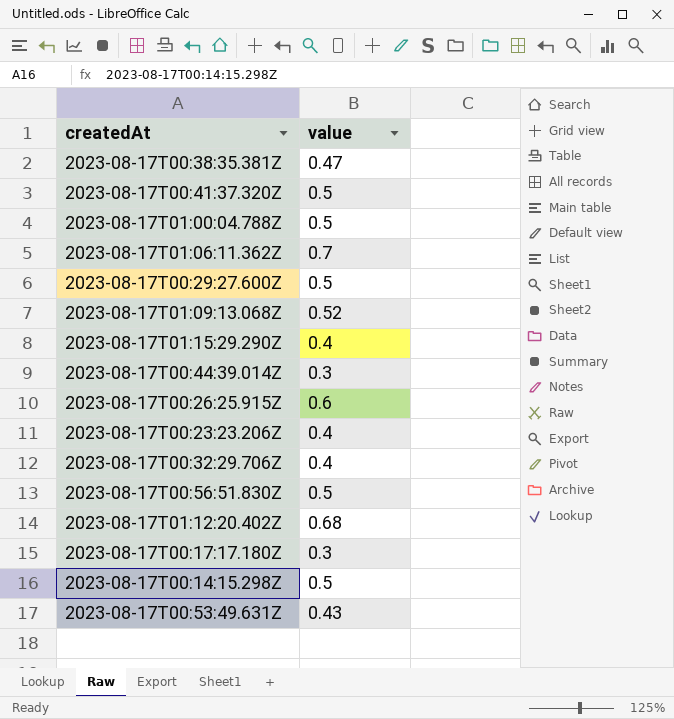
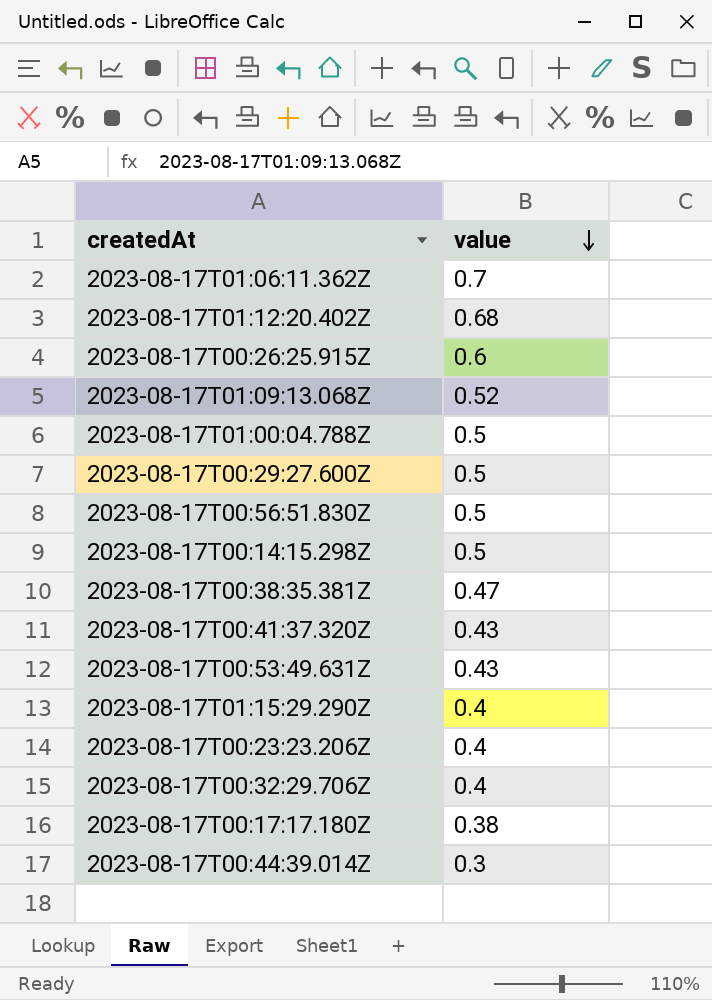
row order: none -> value descending
2023-08-17T00:41:37.320Z | value: 0.5 -> 0.43
2023-08-17T00:17:17.180Z | value: 0.3 -> 0.38

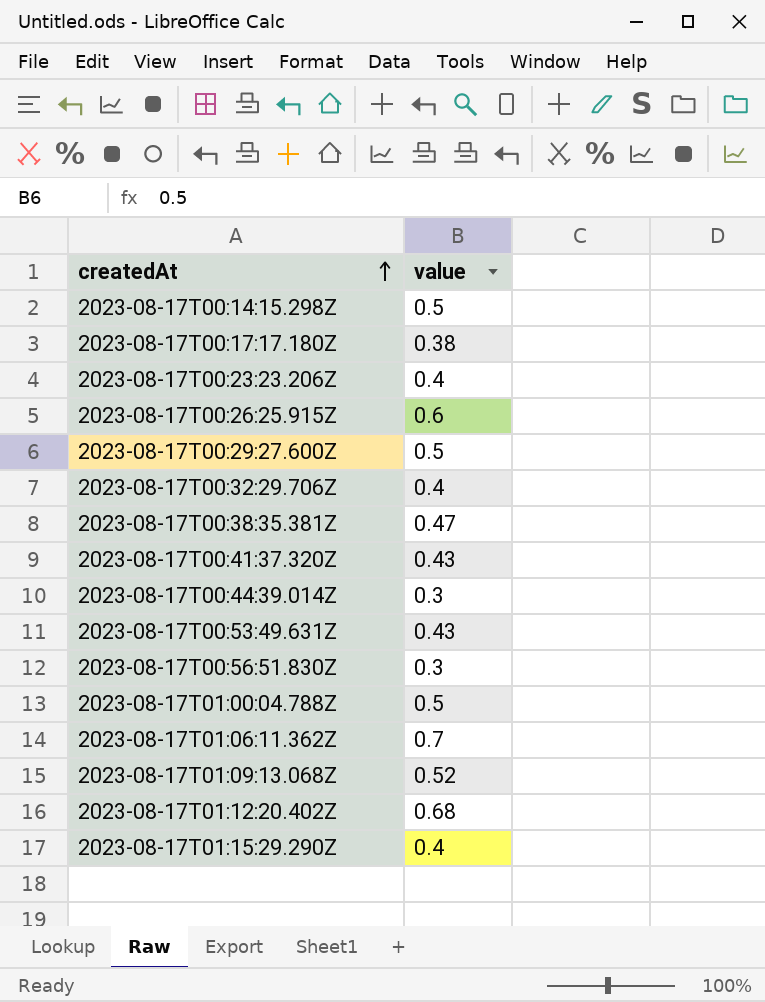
row order: value descending -> createdAt ascending
2023-08-17T00:56:51.830Z | value: 0.5 -> 0.3

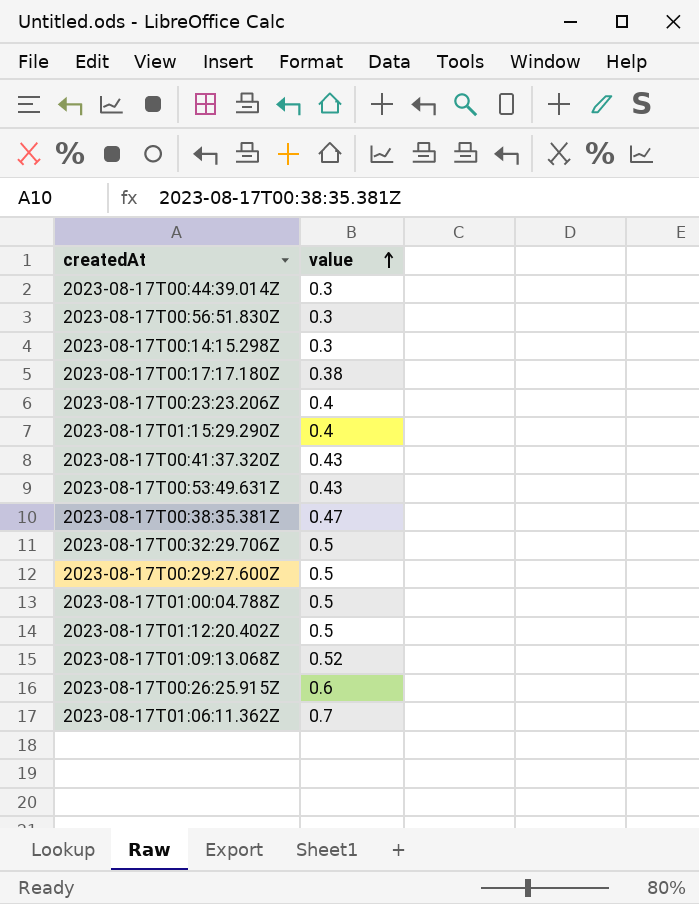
row order: createdAt ascending -> value ascending
2023-08-17T00:14:15.298Z | value: 0.5 -> 0.3
2023-08-17T00:32:29.706Z | value: 0.4 -> 0.5
2023-08-17T01:12:20.402Z | value: 0.68 -> 0.5

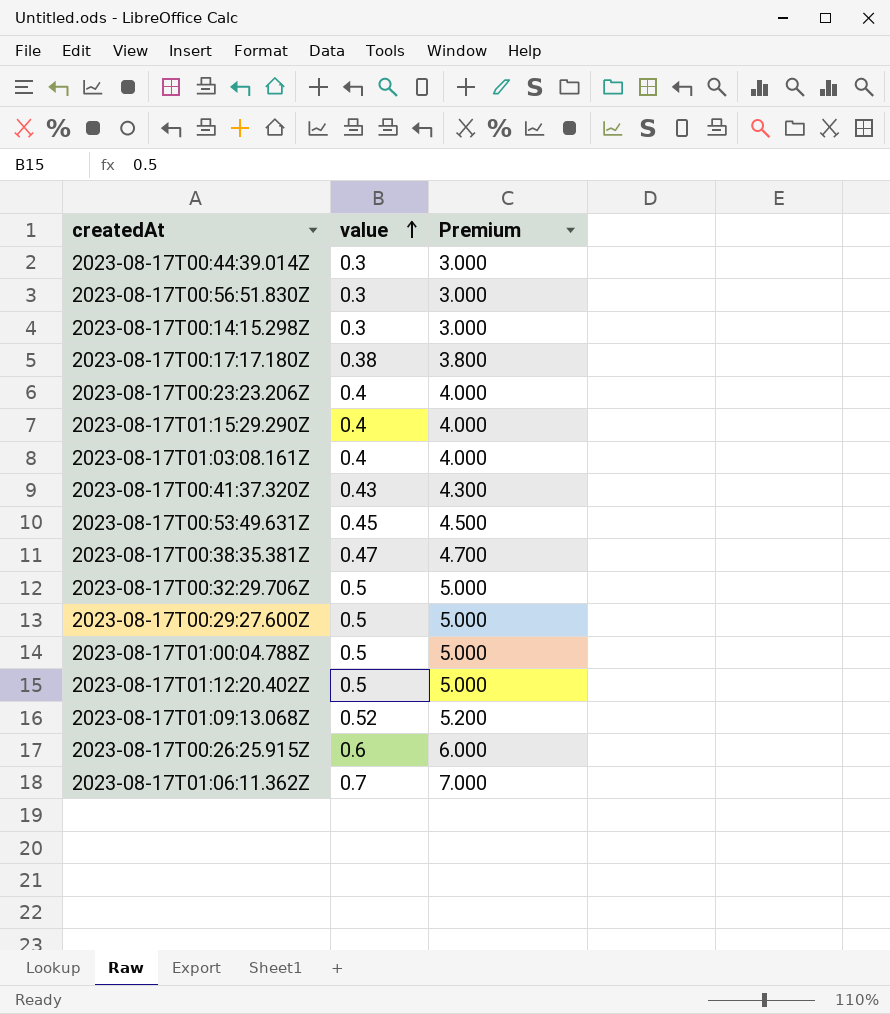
column Premium | formula: none -> [value] * 10
row 2023-08-17T01:03:08.161Z: none -> 0.4 | 4.000
2023-08-17T00:53:49.631Z | value: 0.43 -> 0.45

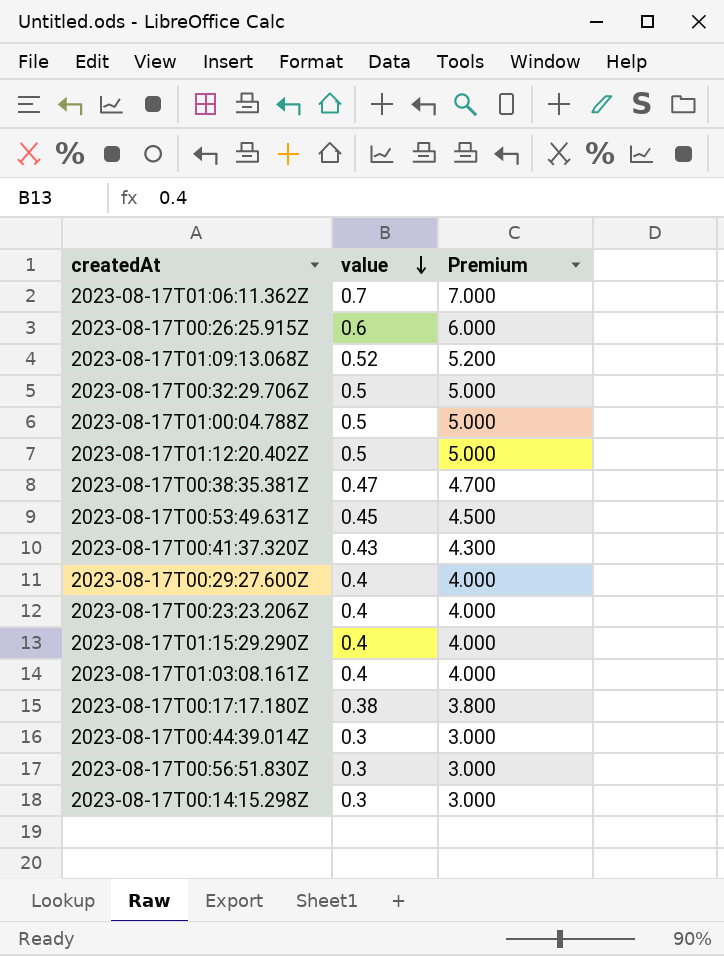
row order: value ascending -> value descending
2023-08-17T00:29:27.600Z | value: 0.5 -> 0.4
2023-08-17T00:29:27.600Z | Premium: 5.000 -> 4.000

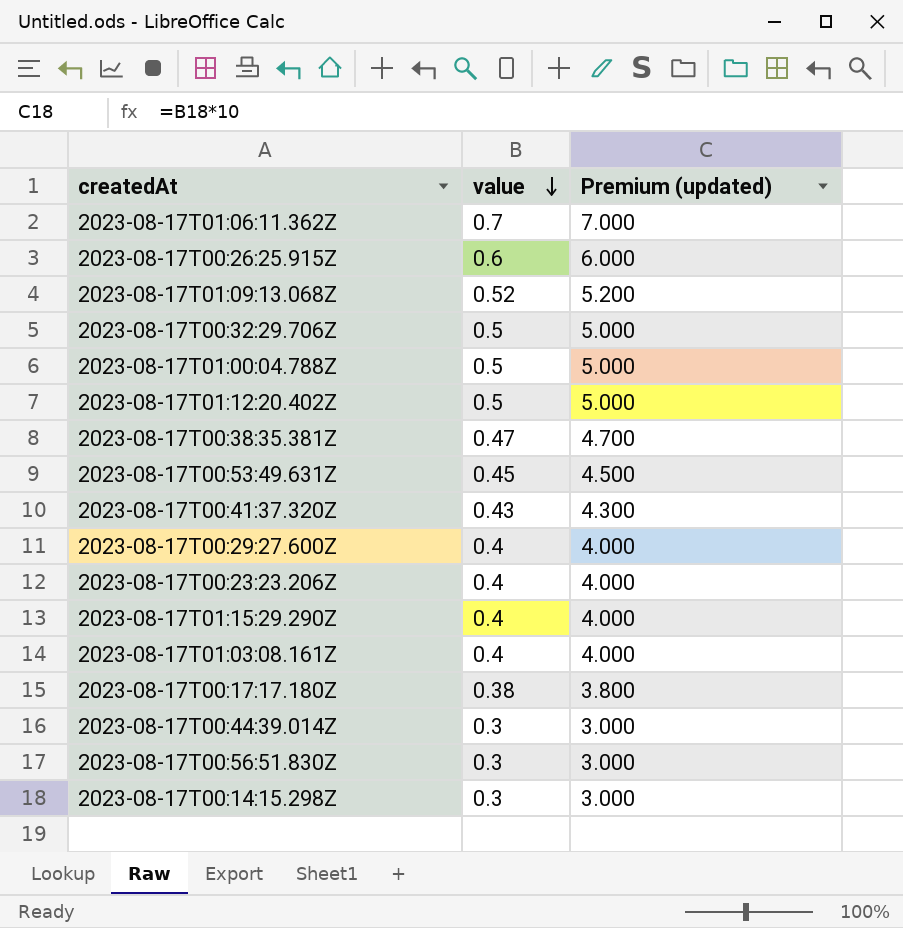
column name: Premium -> Premium (updated)

